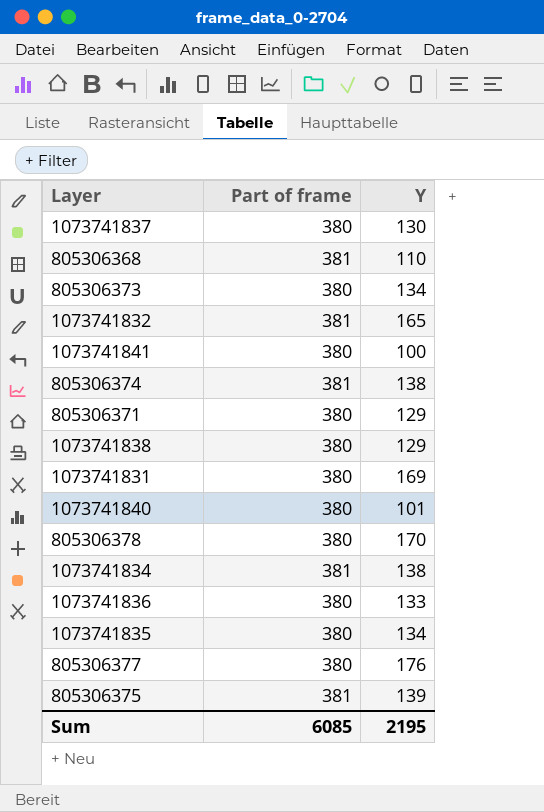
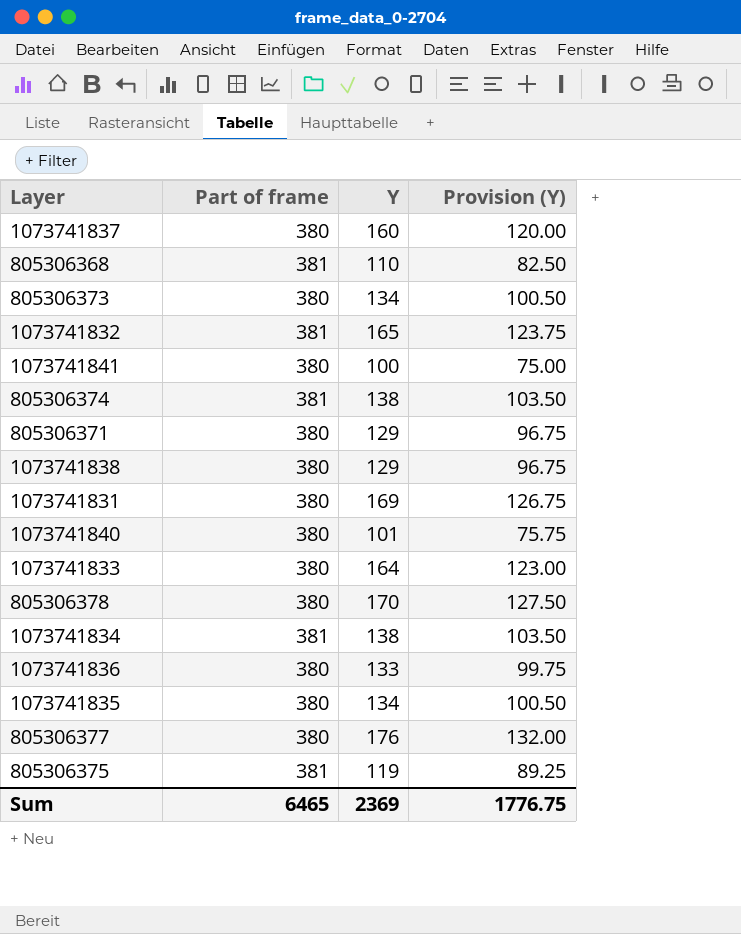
column Provision (Y) | formula: none -> [Y] * 0.75
1073741837 | Y: 130 -> 160
row 1073741833: none -> 380 | 164 | 123.00
805306375 | Y: 139 -> 119
Sum | Part of frame: 6085 -> 6465
Sum | Y: 2195 -> 2369

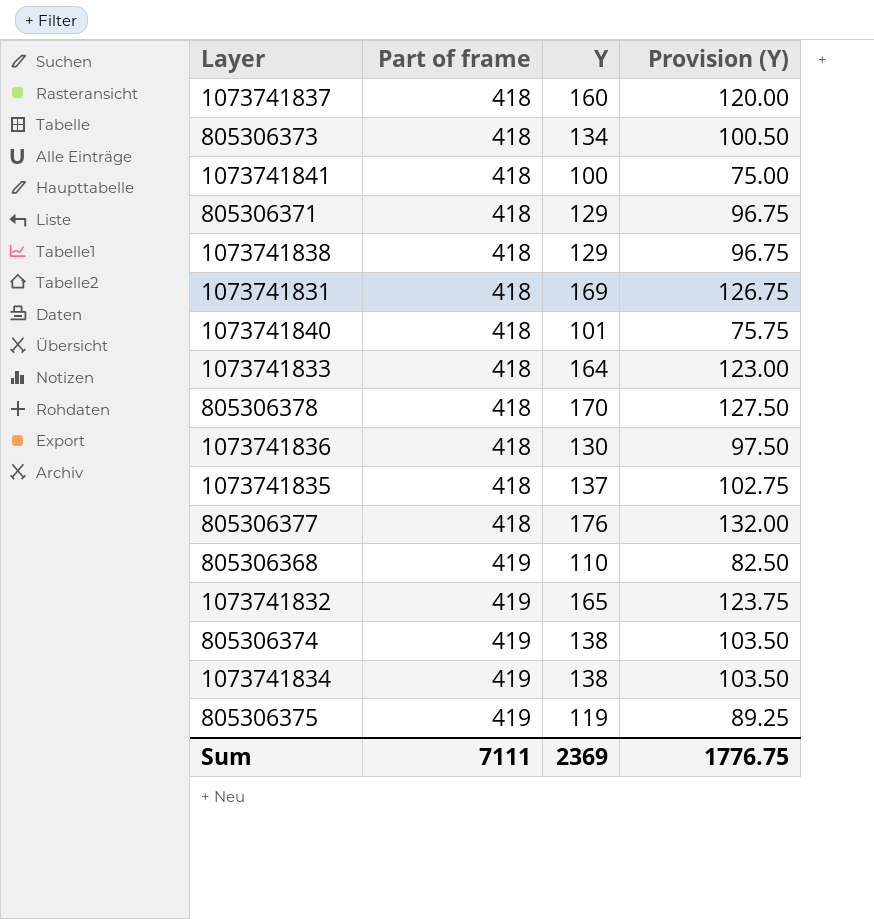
row order: none -> Part of frame ascending
1073741837 | Part of frame: 380 -> 418
805306373 | Part of frame: 380 -> 418
1073741841 | Part of frame: 380 -> 418
805306371 | Part of frame: 380 -> 418
1073741838 | Part of frame: 380 -> 418
1073741831 | Part of frame: 380 -> 418
1073741840 | Part of frame: 380 -> 418
1073741833 | Part of frame: 380 -> 418
805306378 | Part of frame: 380 -> 418
1073741836 | Part of frame: 380 -> 418
1073741836 | Y: 133 -> 130
1073741836 | Provision (Y): 99.75 -> 97.50
1073741835 | Part of frame: 380 -> 418
1073741835 | Y: 134 -> 137
1073741835 | Provision (Y): 100.50 -> 102.75
805306377 | Part of frame: 380 -> 418
805306368 | Part of frame: 381 -> 419
1073741832 | Part of frame: 381 -> 419
805306374 | Part of frame: 381 -> 419
1073741834 | Part of frame: 381 -> 419
805306375 | Part of frame: 381 -> 419
Sum | Part of frame: 6465 -> 7111

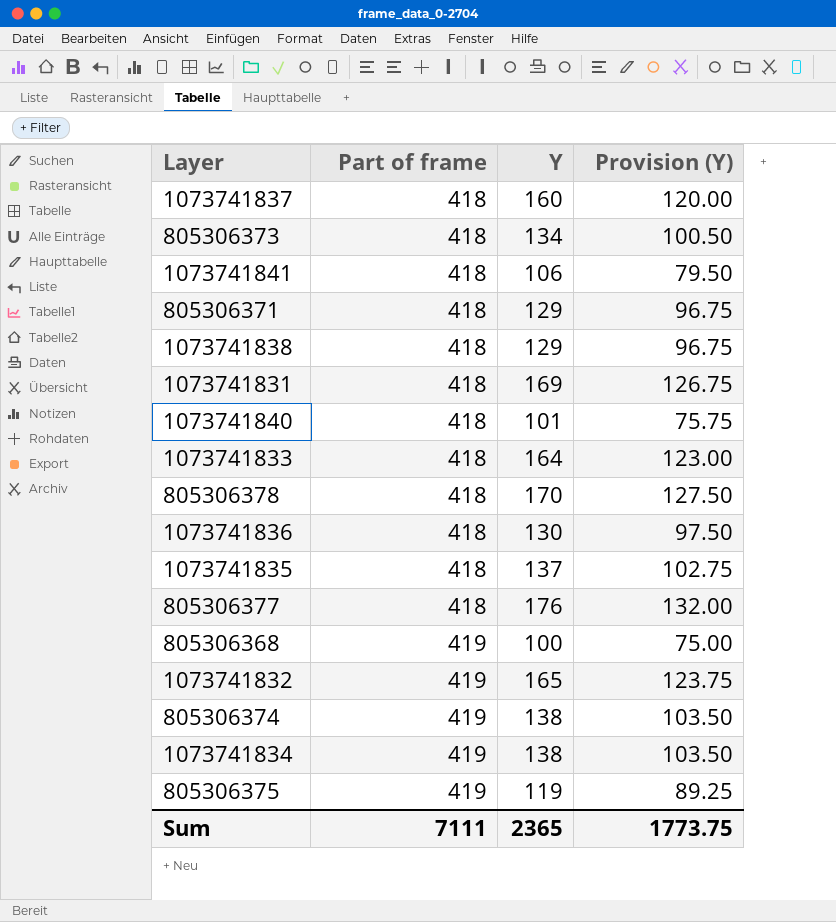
1073741841 | Y: 100 -> 106
1073741841 | Provision (Y): 75.00 -> 79.50
805306368 | Y: 110 -> 100
805306368 | Provision (Y): 82.50 -> 75.00
Sum | Y: 2369 -> 2365
Sum | Provision (Y): 1776.75 -> 1773.75

